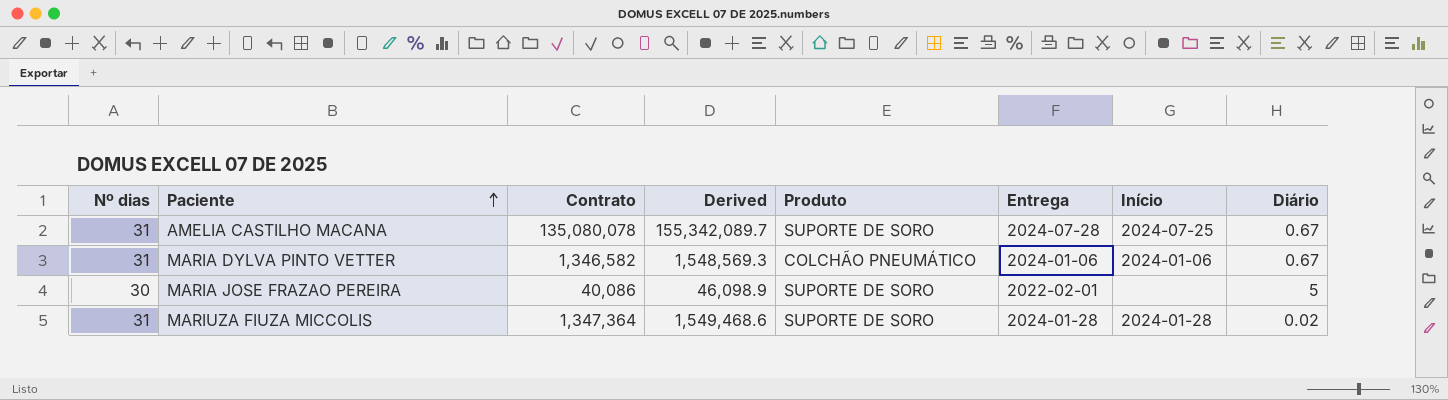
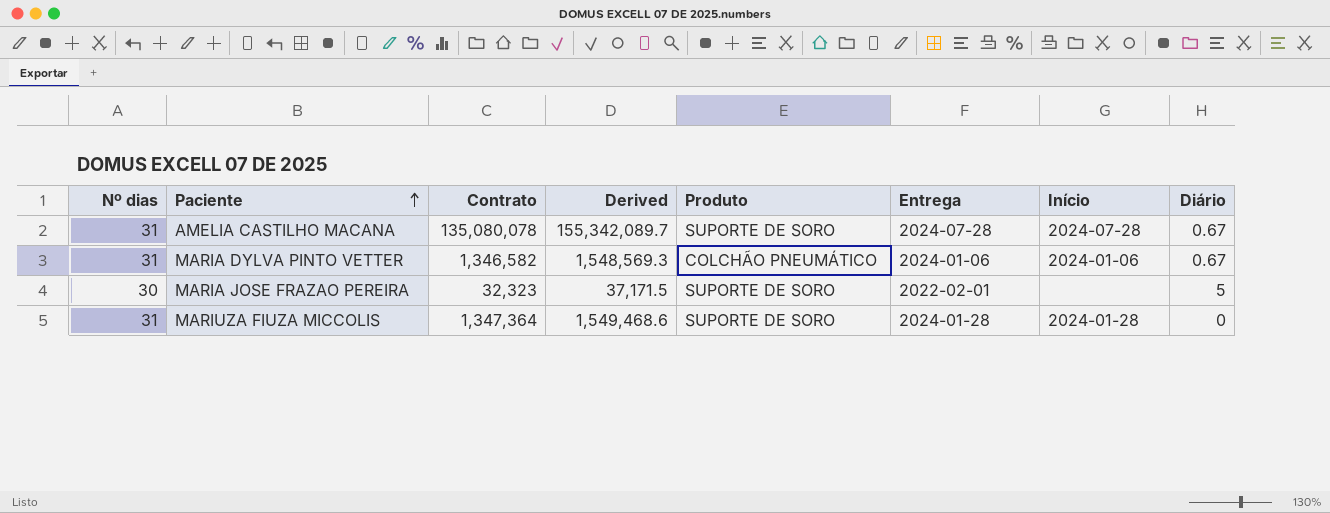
AMELIA CASTILHO MACANA | Início: 2024-07-25 -> 2024-07-28
MARIA JOSE FRAZAO PEREIRA | Contrato: 40,086 -> 32,323
MARIA JOSE FRAZAO PEREIRA | Derived: 46,098.9 -> 37,171.5
MARIUZA FIUZA MICCOLIS | Diário: 0.02 -> 0

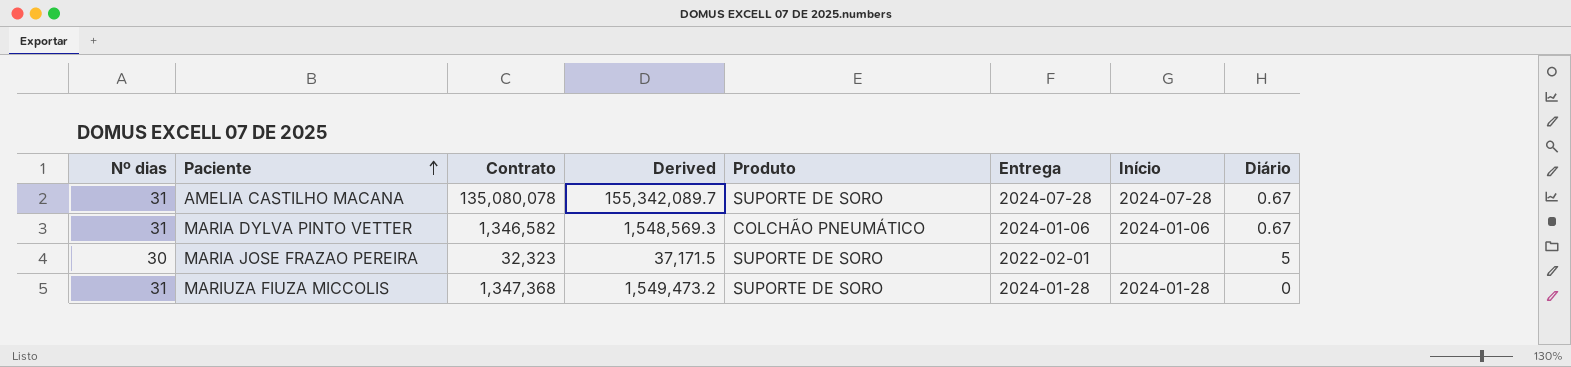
MARIUZA FIUZA MICCOLIS | Contrato: 1,347,364 -> 1,347,368
MARIUZA FIUZA MICCOLIS | Derived: 1,549,468.6 -> 1,549,473.2

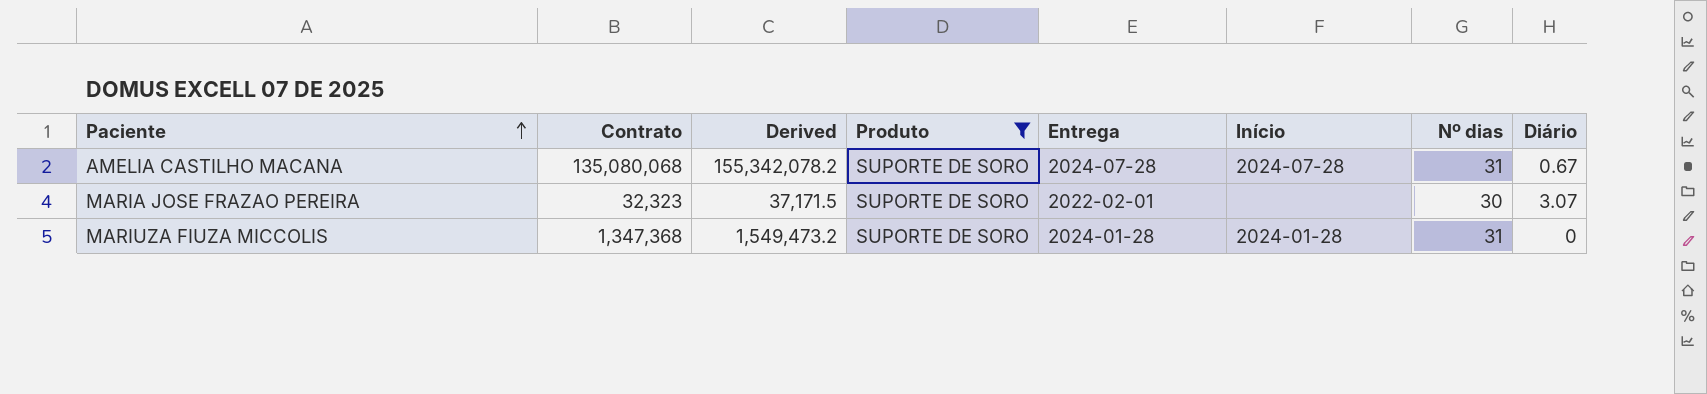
filter: none -> Produto = SUPORTE DE SORO
column Nº dias | position: 1 -> 7
AMELIA CASTILHO MACANA | Contrato: 135,080,078 -> 135,080,068
AMELIA CASTILHO MACANA | Derived: 155,342,089.7 -> 155,342,078.2
MARIA JOSE FRAZAO PEREIRA | Diário: 5 -> 3.07

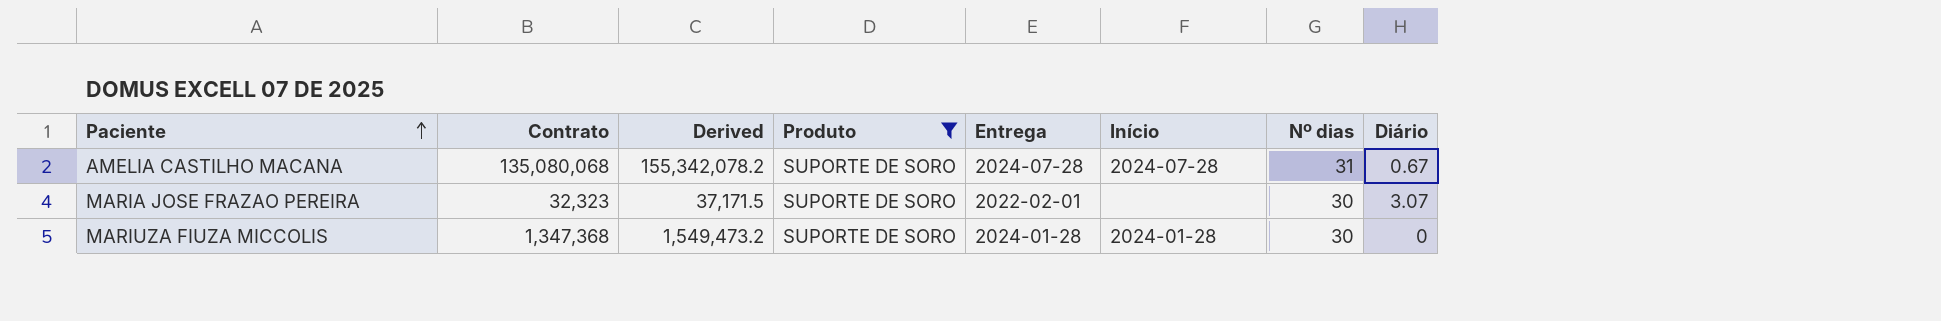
MARIUZA FIUZA MICCOLIS | Nº dias: 31 -> 30

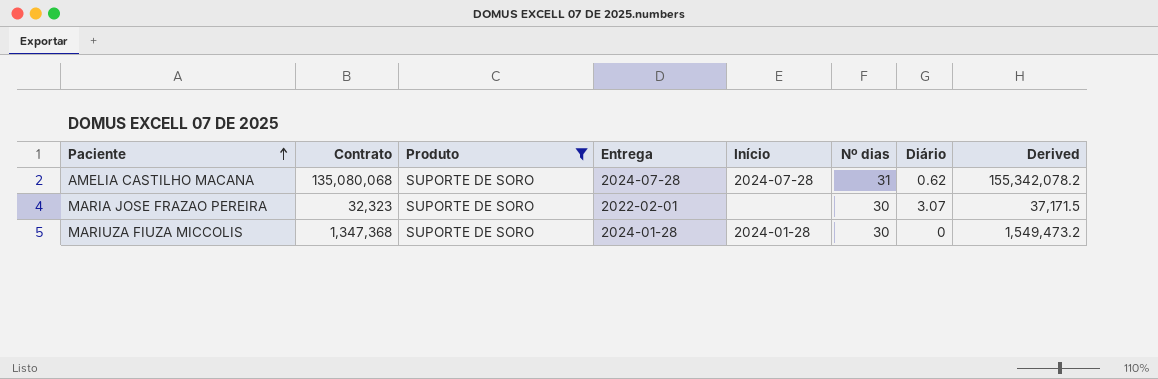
column Derived | position: 3 -> 8
AMELIA CASTILHO MACANA | Diário: 0.67 -> 0.62

